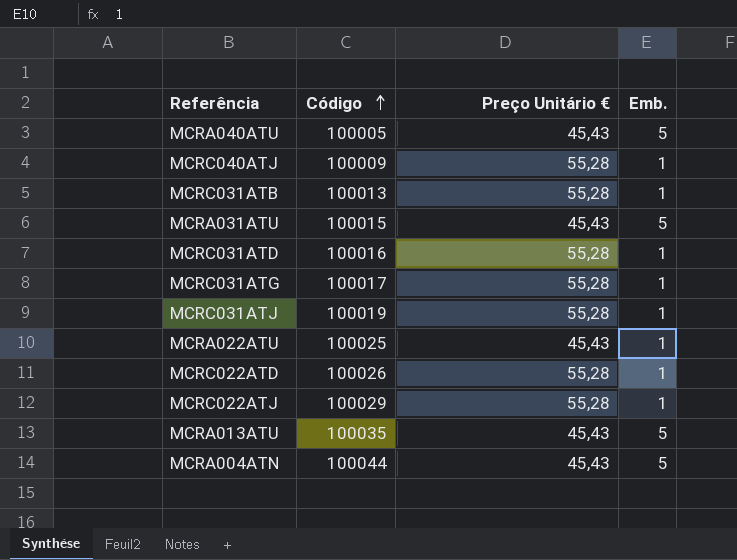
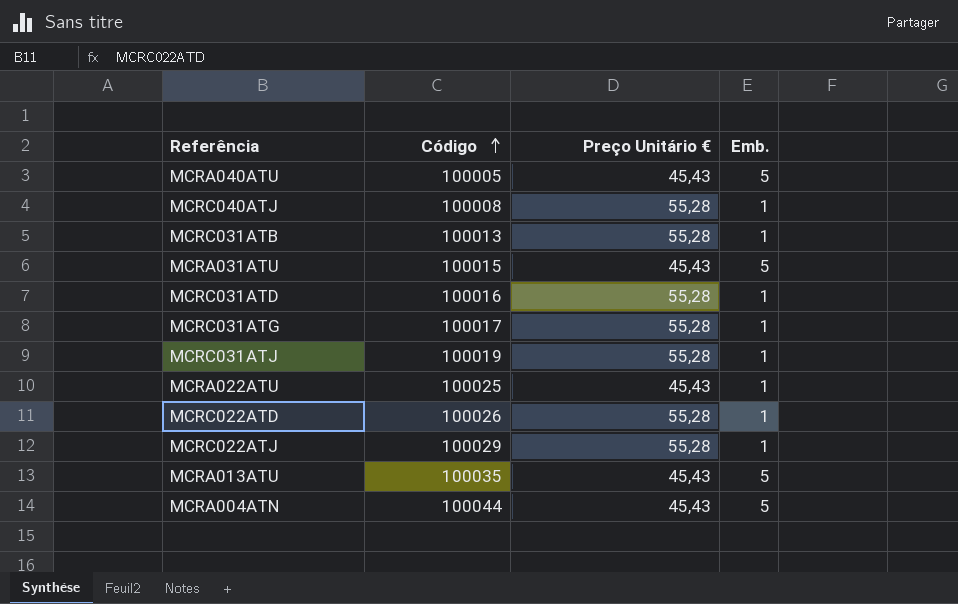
MCRC040ATJ | Código: 100009 -> 100008

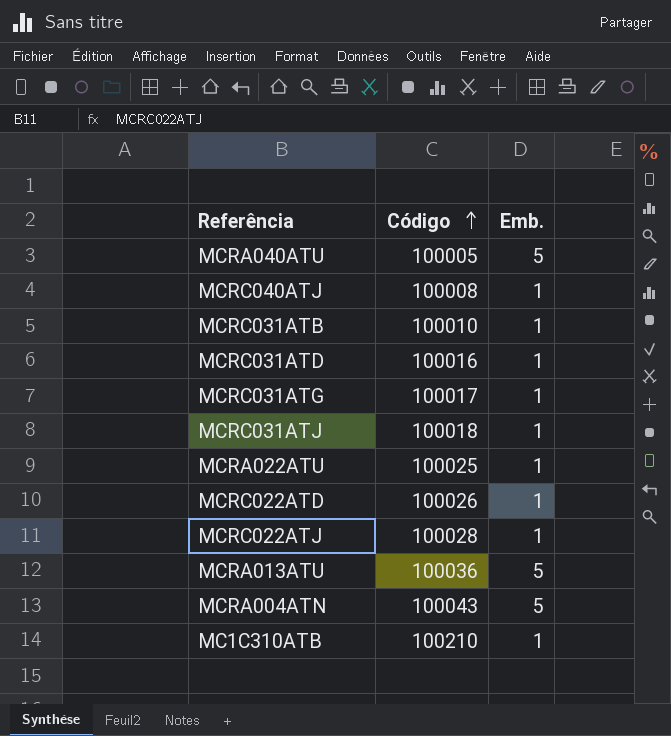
column Preço Unitário € | position: 3 -> none
row MCRA031ATU: 100015 | 45,43 | 5 -> none
MCRC031ATB | Código: 100013 -> 100010
MCRC031ATJ | Código: 100019 -> 100018
MCRC022ATJ | Código: 100029 -> 100028
MCRA013ATU | Código: 100035 -> 100036
MCRA004ATN | Código: 100044 -> 100043
row MC1C310ATB: none -> 100210 | 1

